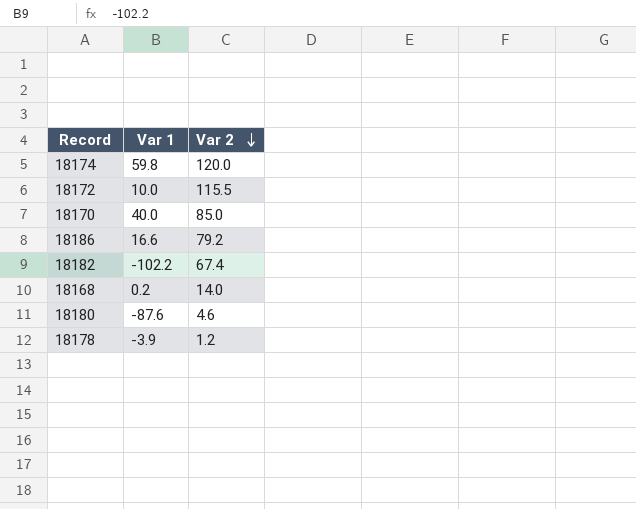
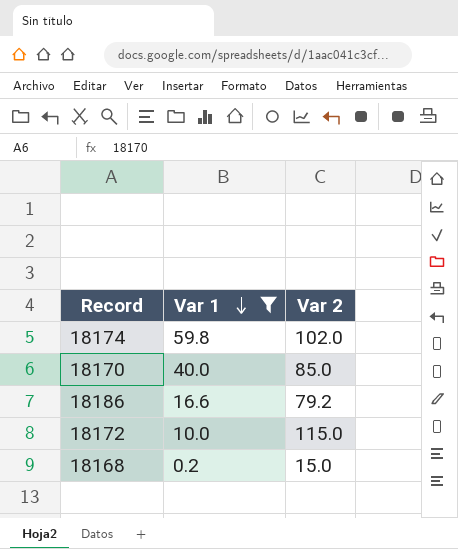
filter: none -> Var 1 >= 0.2
row order: Var 2 descending -> Var 1 descending
18174 | Var 2: 120.0 -> 102.0
18172 | Var 2: 115.5 -> 115.0
18168 | Var 2: 14.0 -> 15.0

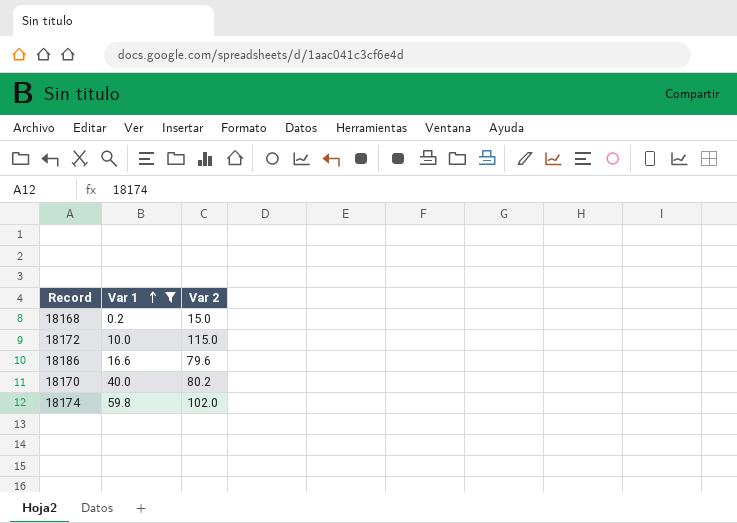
row order: Var 1 descending -> Var 1 ascending
18186 | Var 2: 79.2 -> 79.6
18170 | Var 2: 85.0 -> 80.2

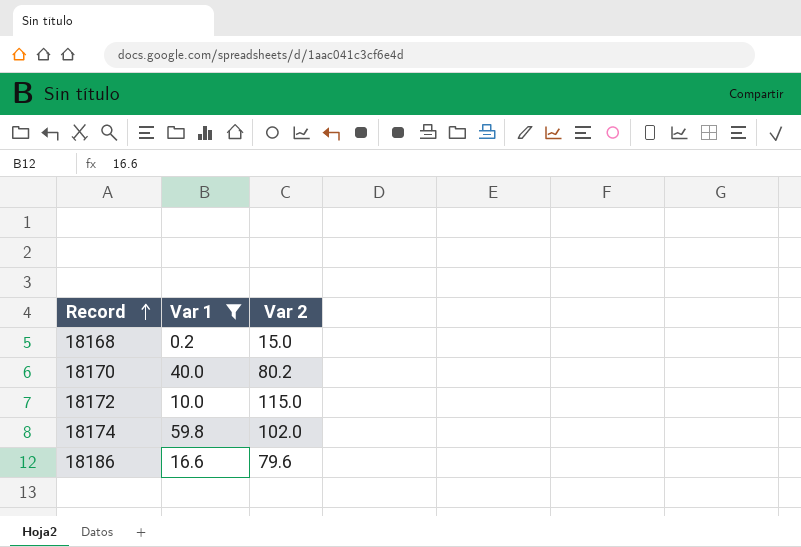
row order: Var 1 ascending -> Record ascending

